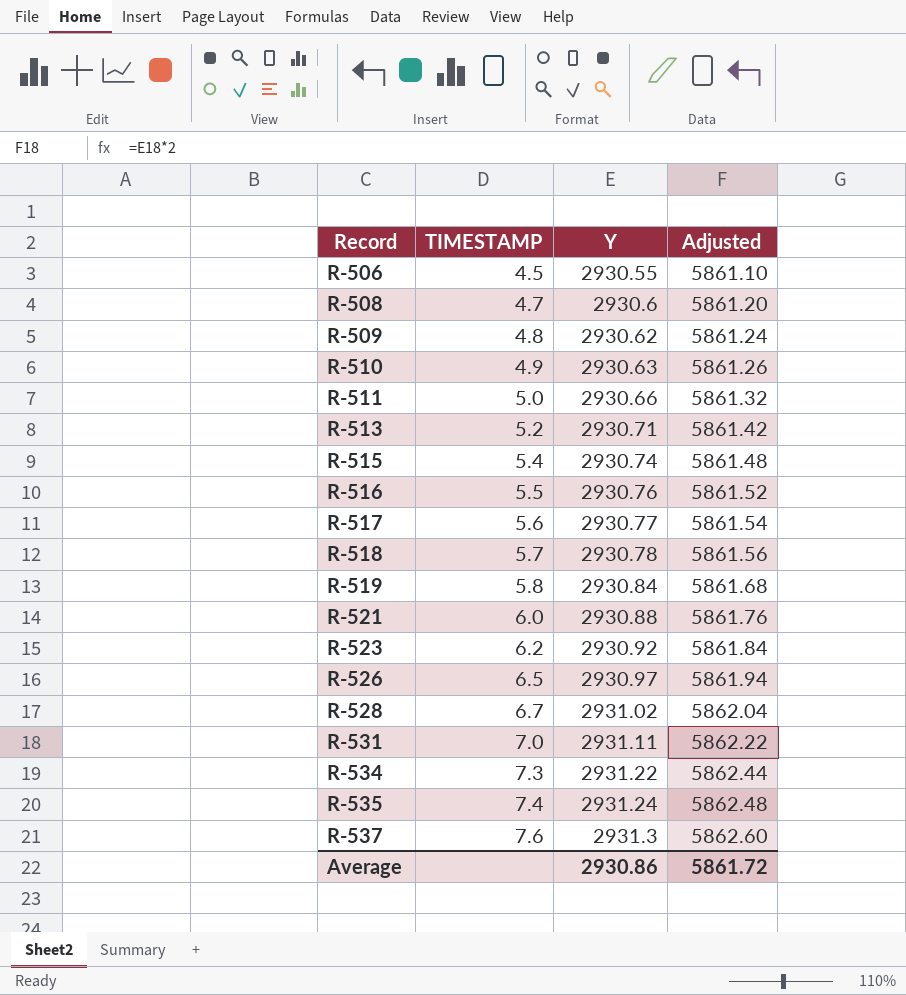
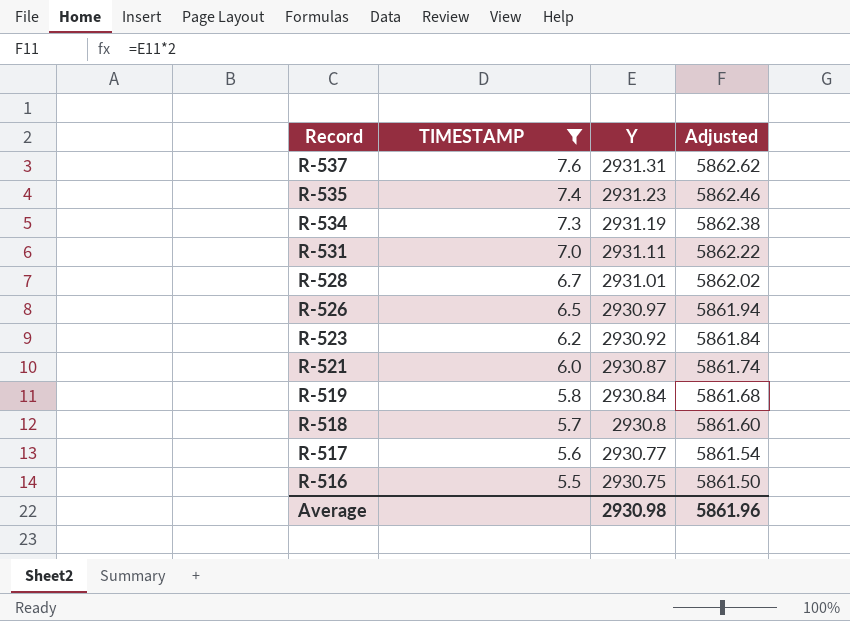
filter: none -> TIMESTAMP >= 5.5
row order: Record ascending -> Record descending
R-537 | Y: 2931.3 -> 2931.31
R-537 | Adjusted: 5862.60 -> 5862.62
R-535 | Y: 2931.24 -> 2931.23
R-535 | Adjusted: 5862.48 -> 5862.46
R-534 | Y: 2931.22 -> 2931.19
R-534 | Adjusted: 5862.44 -> 5862.38
R-528 | Y: 2931.02 -> 2931.01
R-528 | Adjusted: 5862.04 -> 5862.02
R-521 | Y: 2930.88 -> 2930.87
R-521 | Adjusted: 5861.76 -> 5861.74
R-518 | Y: 2930.78 -> 2930.8
R-518 | Adjusted: 5861.56 -> 5861.60
R-516 | Y: 2930.76 -> 2930.75
R-516 | Adjusted: 5861.52 -> 5861.50
Average | Y: 2930.86 -> 2930.98
Average | Adjusted: 5861.72 -> 5861.96

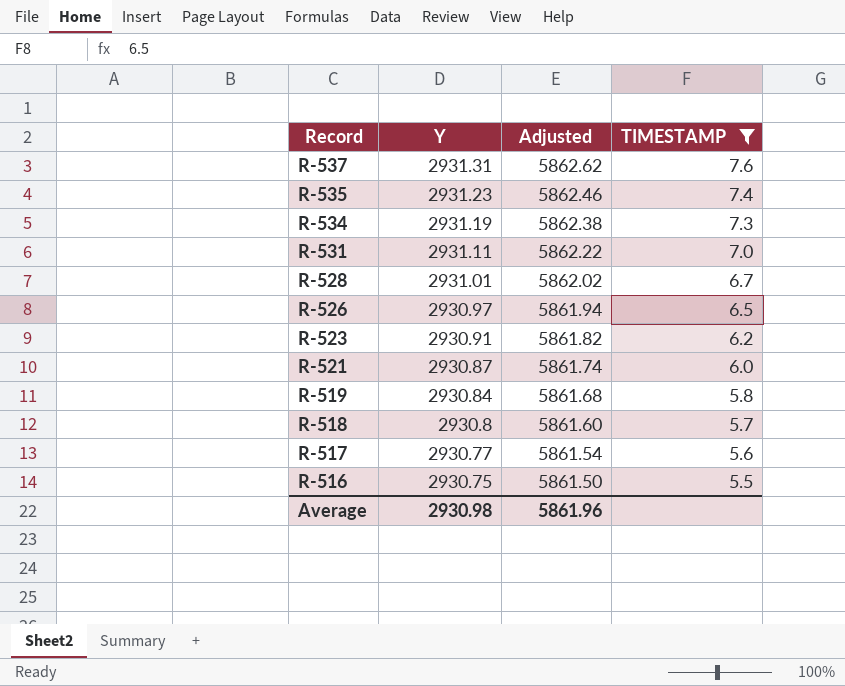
column TIMESTAMP | position: 2 -> 4
R-523 | Y: 2930.92 -> 2930.91
R-523 | Adjusted: 5861.84 -> 5861.82

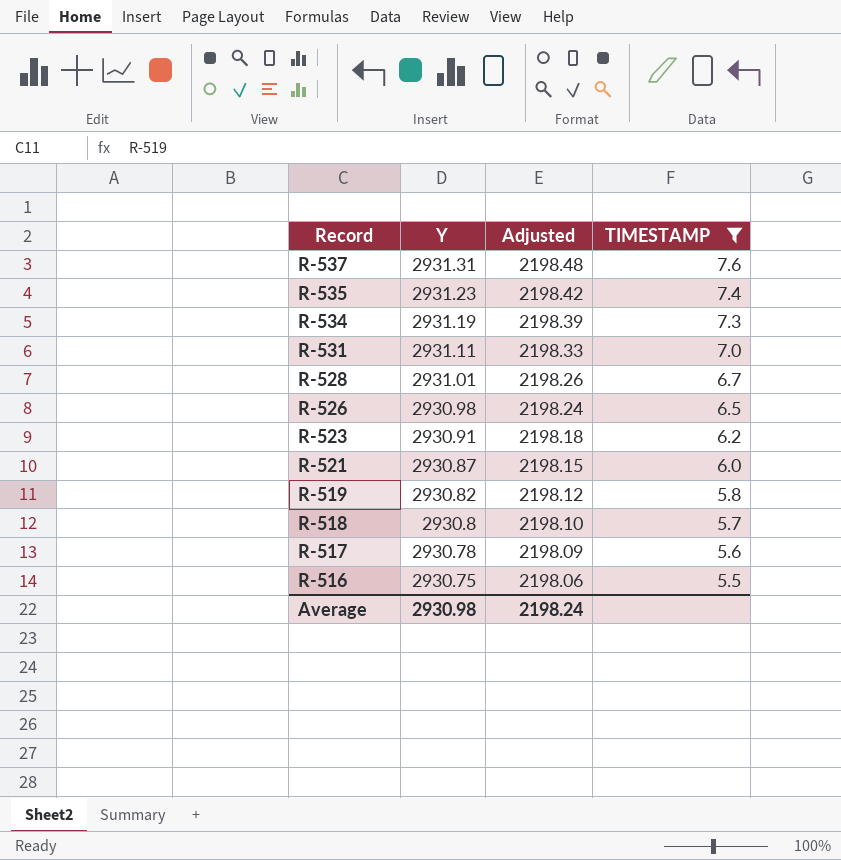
column Adjusted | formula: [Y] * 2 -> [Y] * 0.75
R-526 | Y: 2930.97 -> 2930.98
R-519 | Y: 2930.84 -> 2930.82
R-517 | Y: 2930.77 -> 2930.78
Average | Adjusted: 5861.96 -> 2198.24

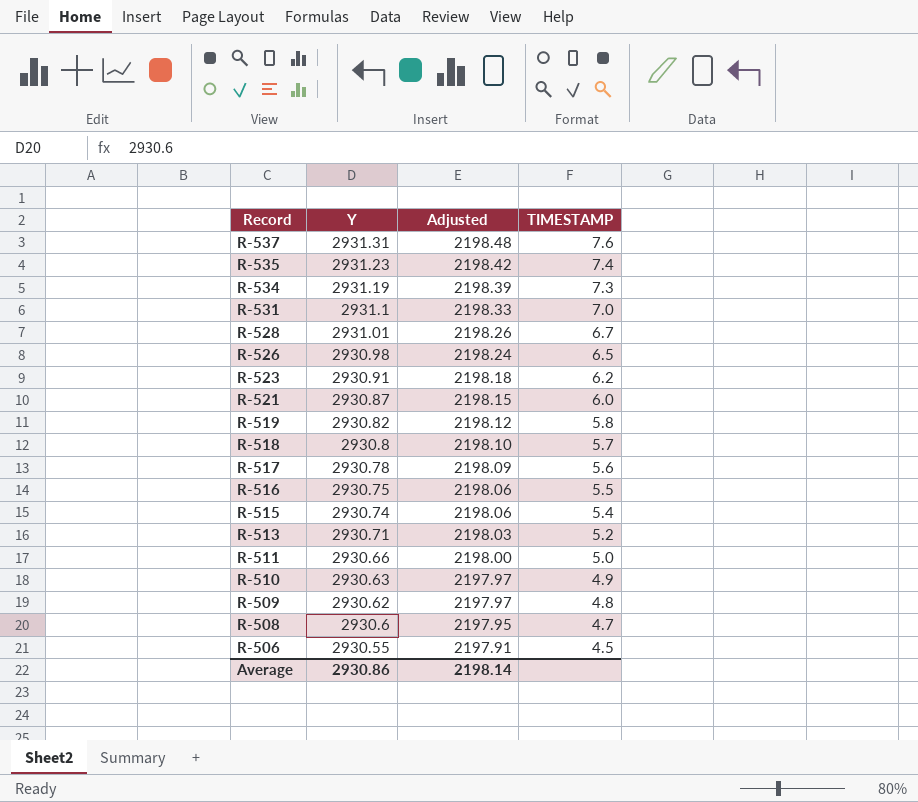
filter: TIMESTAMP >= 5.5 -> none
R-531 | Y: 2931.11 -> 2931.1
Average | Y: 2930.98 -> 2930.86
Average | Adjusted: 2198.24 -> 2198.14

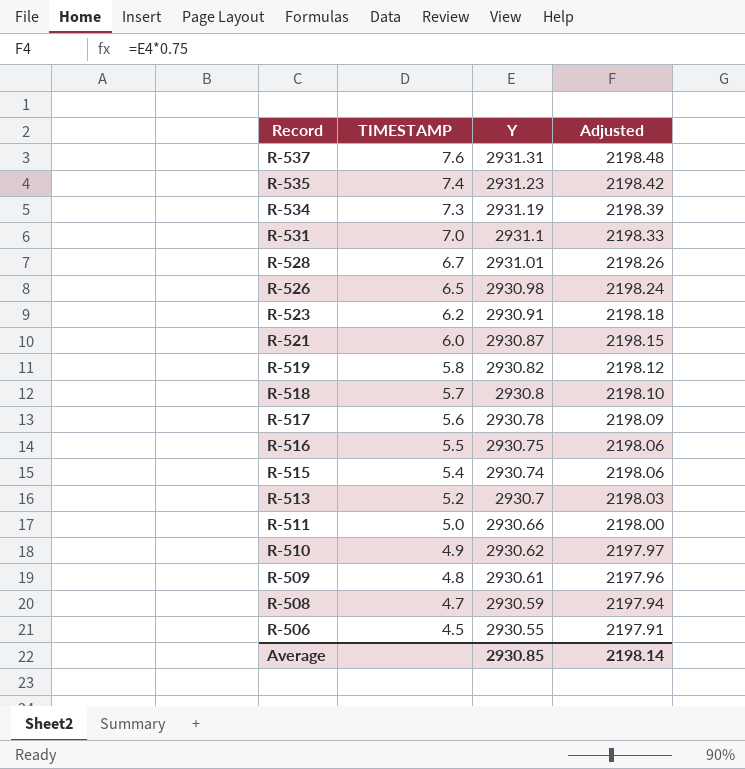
column TIMESTAMP | position: 4 -> 2
R-513 | Y: 2930.71 -> 2930.7
R-510 | Y: 2930.63 -> 2930.62
R-509 | Y: 2930.62 -> 2930.61
R-509 | Adjusted: 2197.97 -> 2197.96
R-508 | Y: 2930.6 -> 2930.59
R-508 | Adjusted: 2197.95 -> 2197.94
Average | Y: 2930.86 -> 2930.85

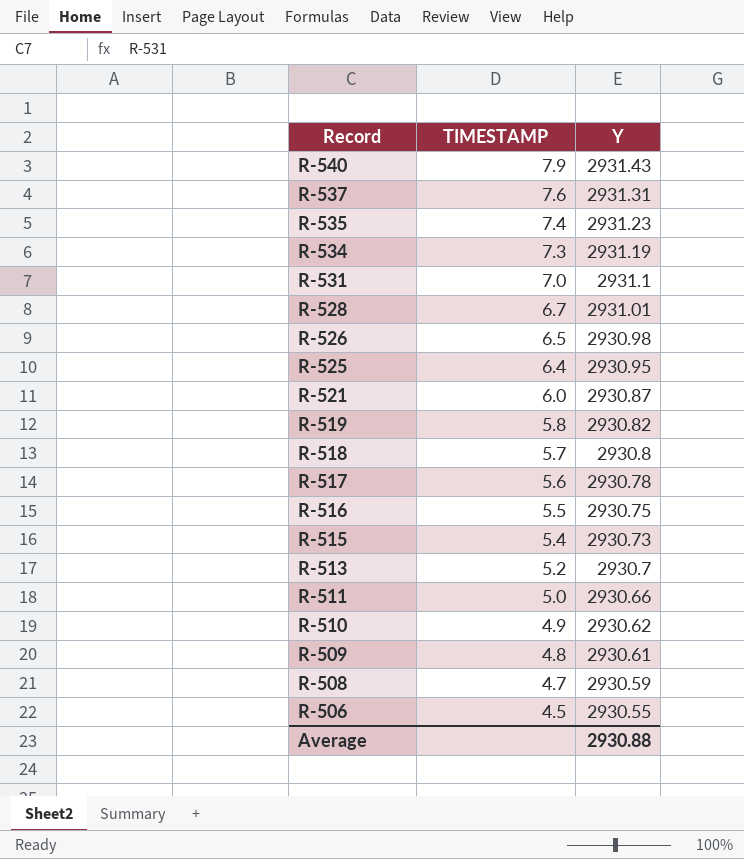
column Adjusted | formula: [Y] * 0.75 -> none
row R-523: 6.2 | 2930.91 | 2198.18 -> none
row R-540: none -> 7.9 | 2931.43
row R-525: none -> 6.4 | 2930.95
R-515 | Y: 2930.74 -> 2930.73
Average | Y: 2930.85 -> 2930.88

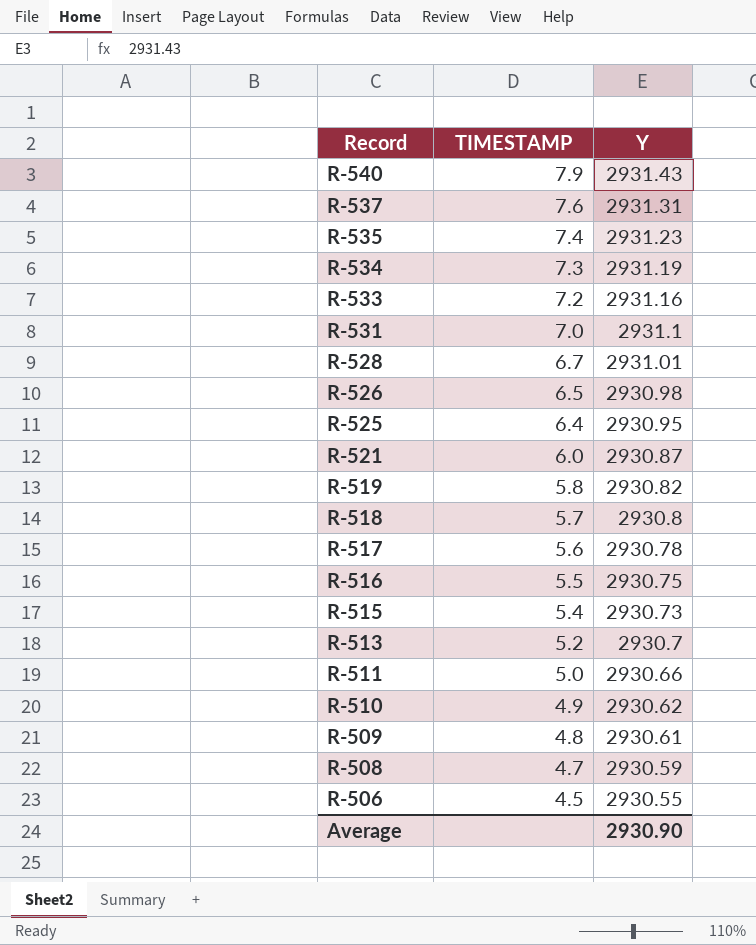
row R-533: none -> 7.2 | 2931.16
Average | Y: 2930.88 -> 2930.90

